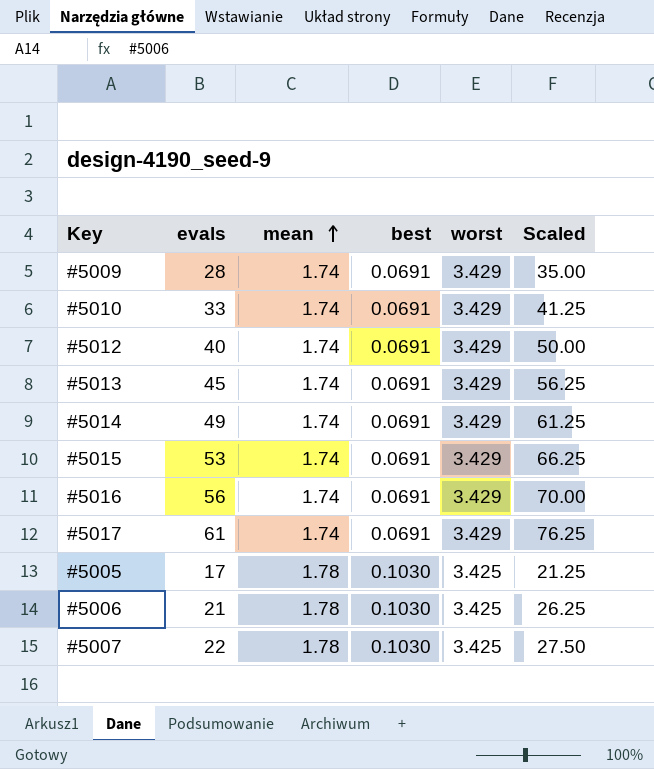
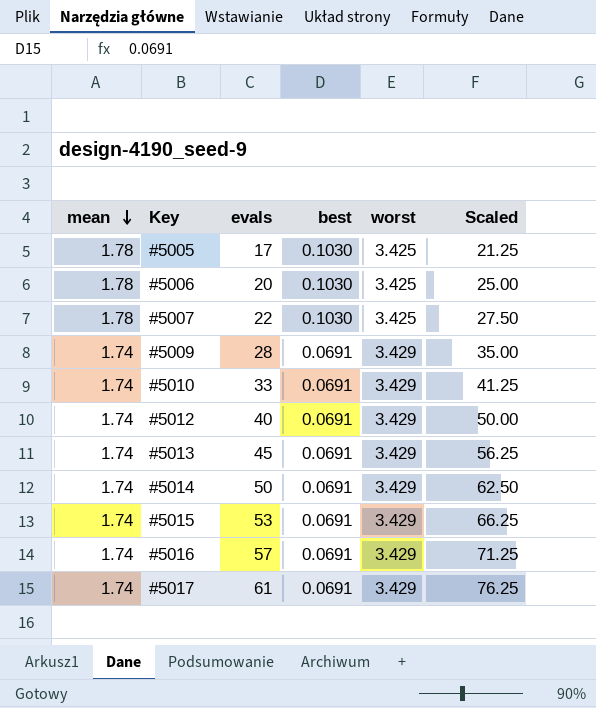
row order: mean ascending -> mean descending
column mean | position: 3 -> 1
#5006 | evals: 21 -> 20
#5006 | Scaled: 26.25 -> 25.00
#5014 | evals: 49 -> 50
#5014 | Scaled: 61.25 -> 62.50
#5016 | evals: 56 -> 57
#5016 | Scaled: 70.00 -> 71.25

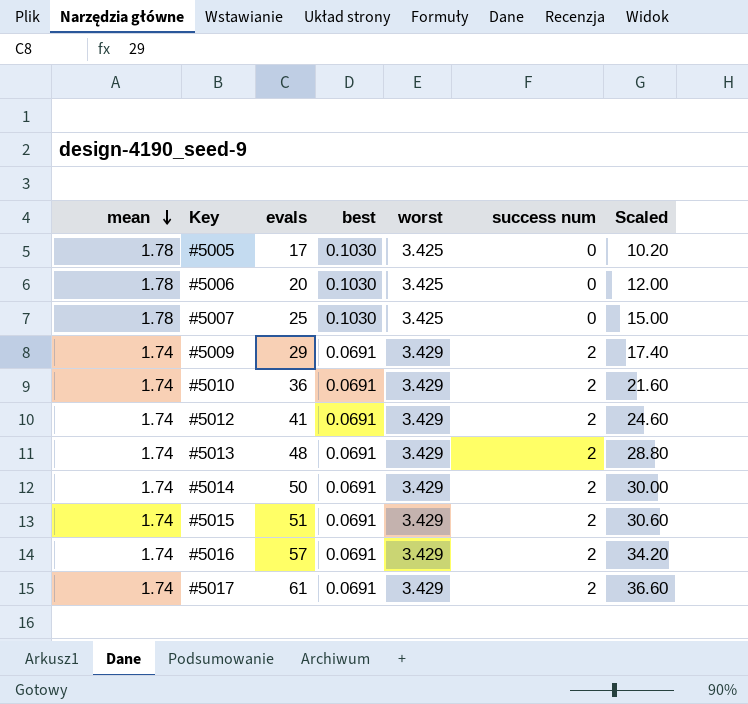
column success num | position: none -> 6
column Scaled | formula: [evals] * 1.25 -> [evals] * 0.6
#5007 | evals: 22 -> 25
#5009 | evals: 28 -> 29
#5010 | evals: 33 -> 36
#5012 | evals: 40 -> 41
#5013 | evals: 45 -> 48
#5015 | evals: 53 -> 51

